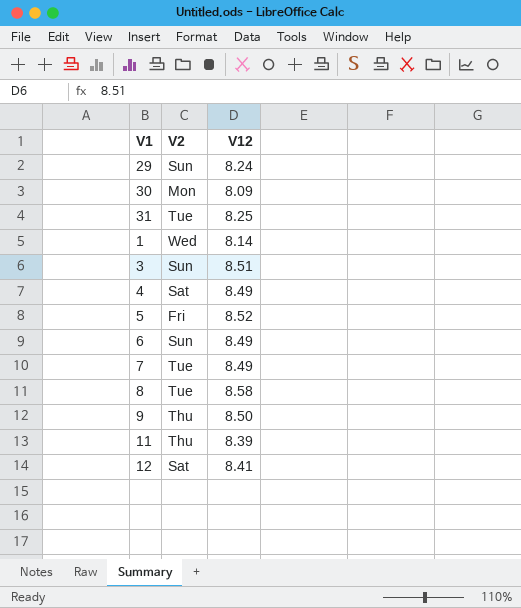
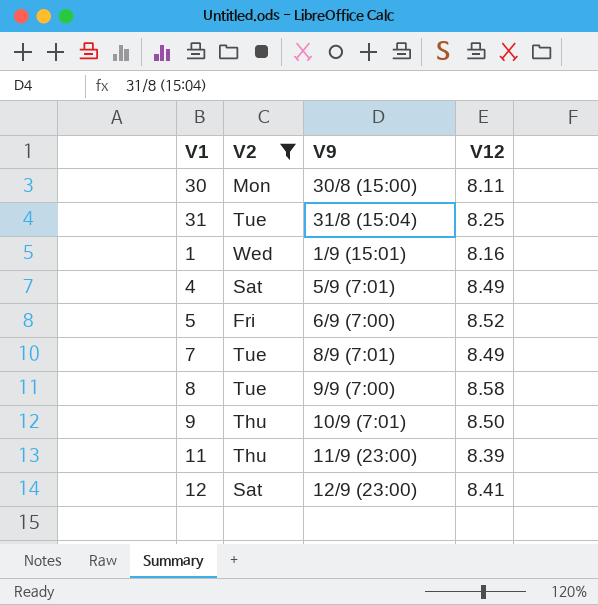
filter: none -> V2 != Sun
column V9 | position: none -> 3
30 | V12: 8.09 -> 8.11
1 | V12: 8.14 -> 8.16

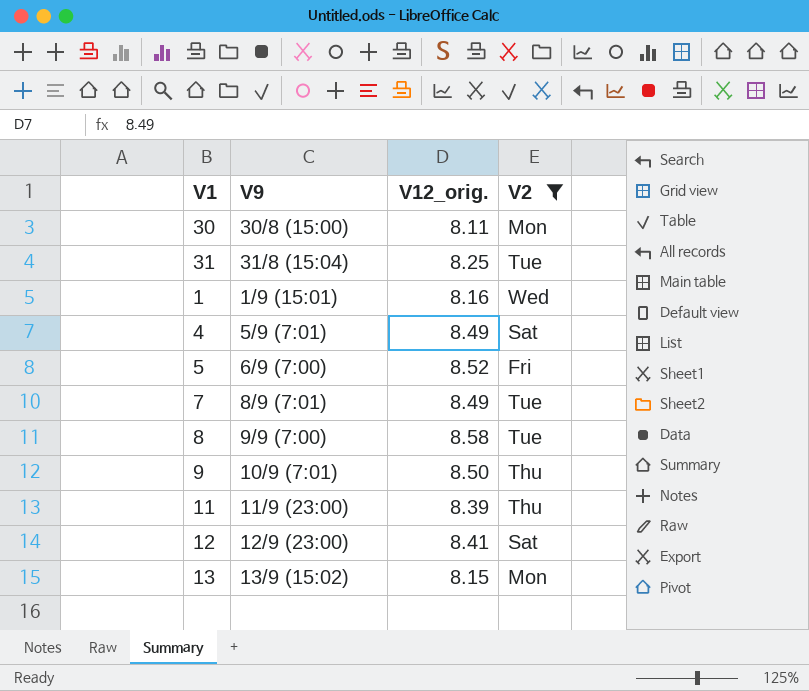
column name: V12 -> V12_orig.
column V2 | position: 2 -> 4
row 13: none -> 13/9 (15:02) | 8.15 | Mon

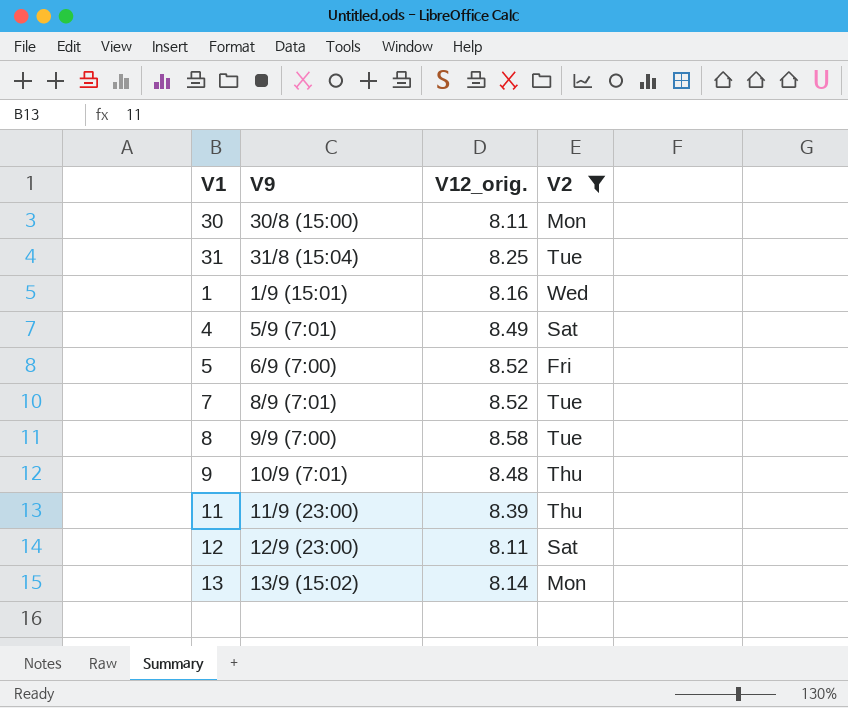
7 | V12_orig.: 8.49 -> 8.52
9 | V12_orig.: 8.50 -> 8.48
12 | V12_orig.: 8.41 -> 8.11
13 | V12_orig.: 8.15 -> 8.14

